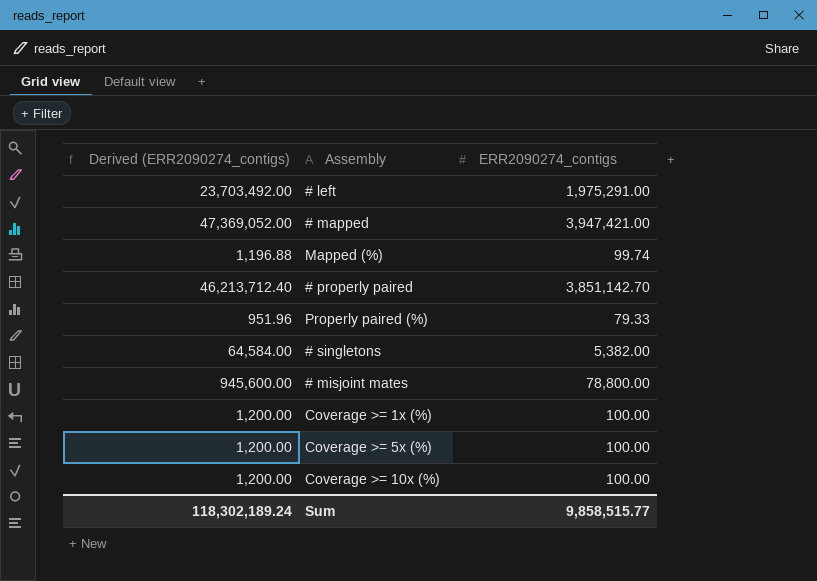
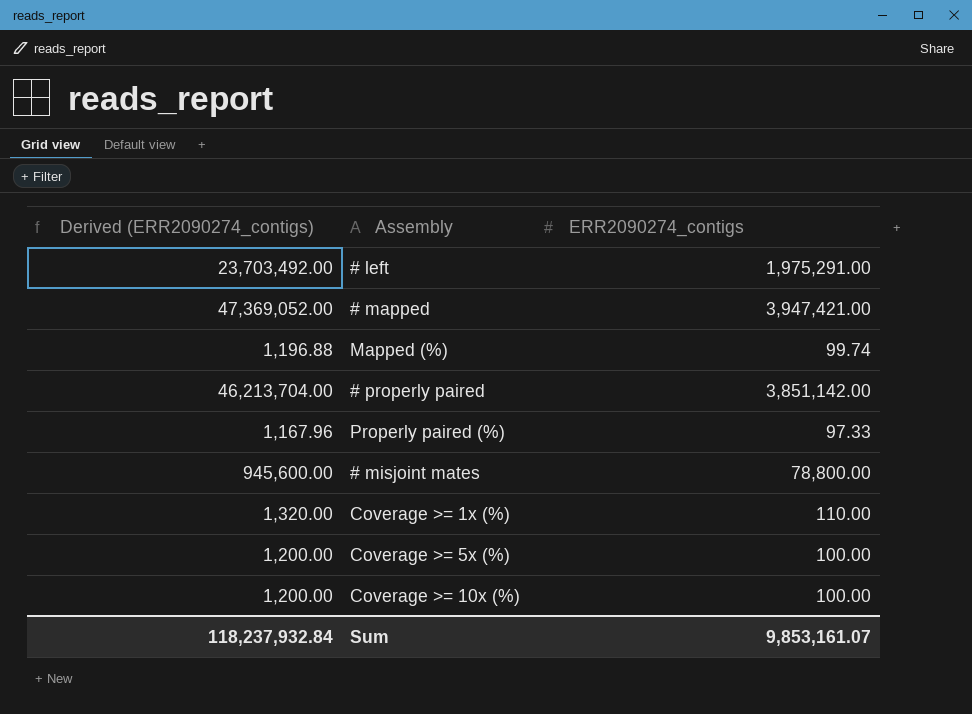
row # singletons: 64,584.00 | 5,382.00 -> none
# properly paired | Derived (ERR2090274_contigs): 46,213,712.40 -> 46,213,704.00
# properly paired | ERR2090274_contigs: 3,851,142.70 -> 3,851,142.00
Properly paired (%) | Derived (ERR2090274_contigs): 951.96 -> 1,167.96
Properly paired (%) | ERR2090274_contigs: 79.33 -> 97.33
Coverage >= 1x (%) | Derived (ERR2090274_contigs): 1,200.00 -> 1,320.00
Coverage >= 1x (%) | ERR2090274_contigs: 100.00 -> 110.00
Sum | Derived (ERR2090274_contigs): 118,302,189.24 -> 118,237,932.84
Sum | ERR2090274_contigs: 9,858,515.77 -> 9,853,161.07

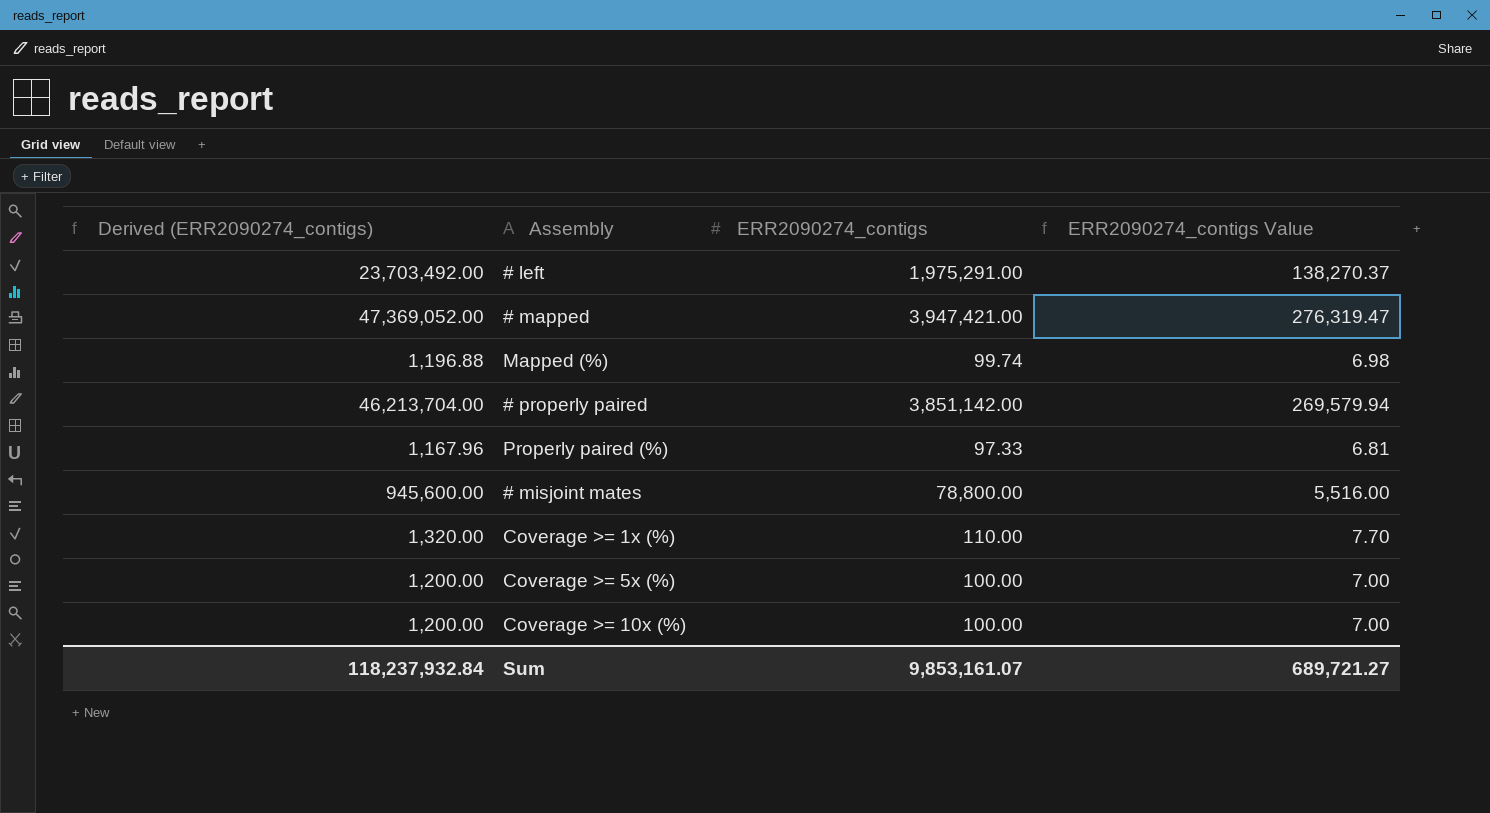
column ERR2090274_contigs Value | formula: none -> [ERR2090274_contigs] * 0.07

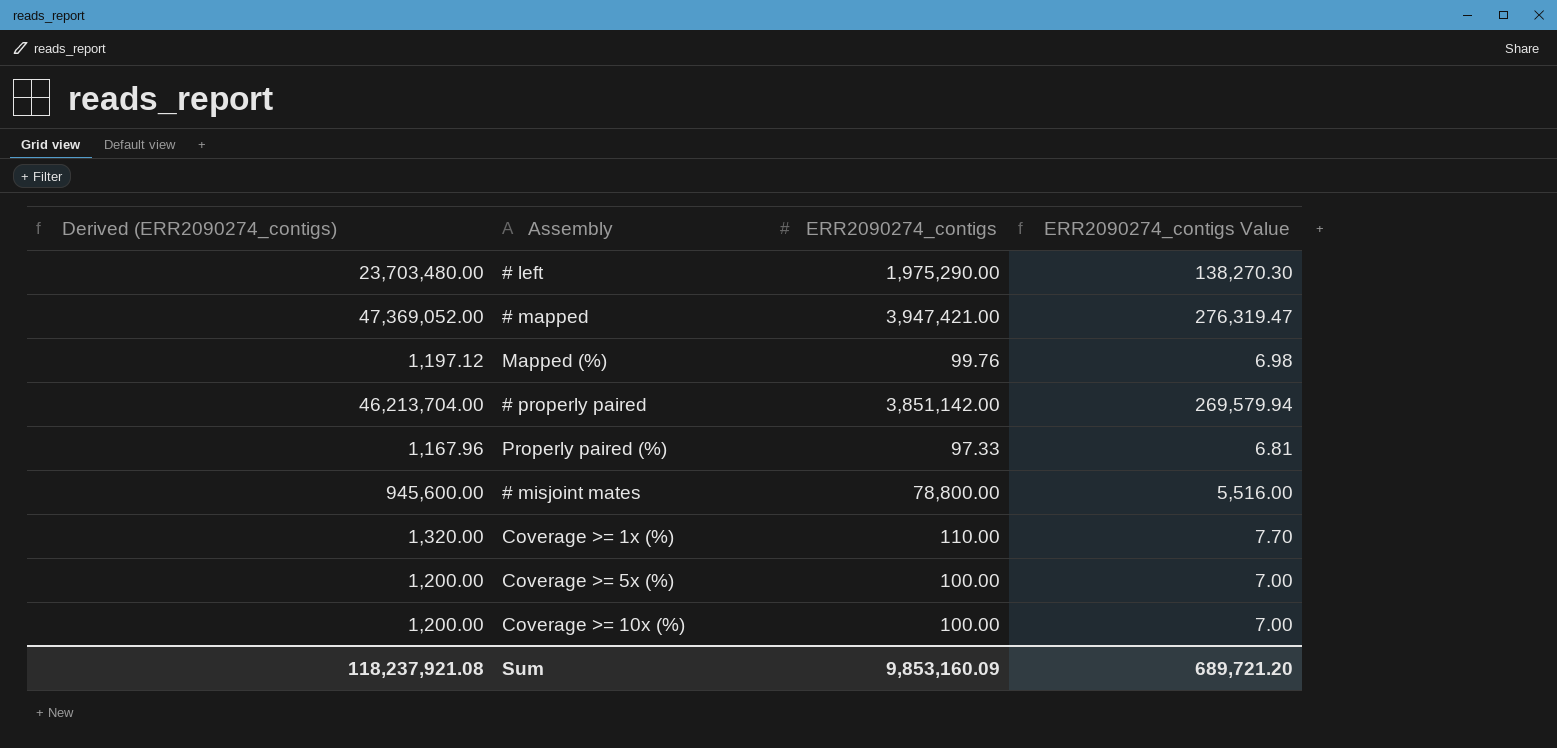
# left | Derived (ERR2090274_contigs): 23,703,492.00 -> 23,703,480.00
# left | ERR2090274_contigs: 1,975,291.00 -> 1,975,290.00
# left | ERR2090274_contigs Value: 138,270.37 -> 138,270.30
Mapped (%) | Derived (ERR2090274_contigs): 1,196.88 -> 1,197.12
Mapped (%) | ERR2090274_contigs: 99.74 -> 99.76
Sum | Derived (ERR2090274_contigs): 118,237,932.84 -> 118,237,921.08
Sum | ERR2090274_contigs: 9,853,161.07 -> 9,853,160.09
Sum | ERR2090274_contigs Value: 689,721.27 -> 689,721.20

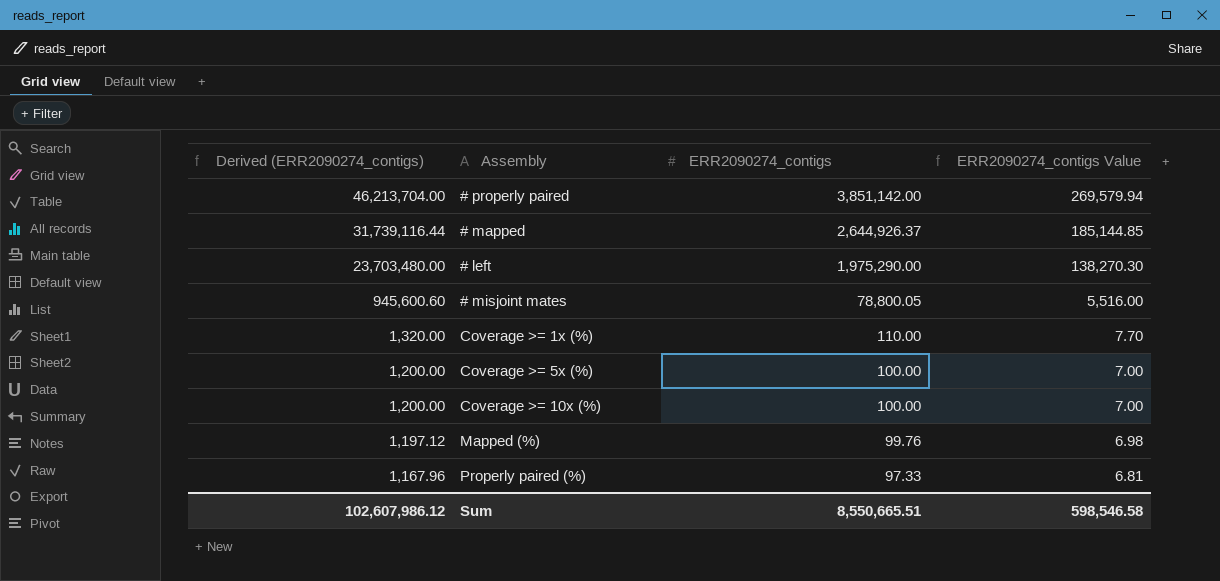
row order: none -> Derived (ERR2090274_contigs) descending
# mapped | Derived (ERR2090274_contigs): 47,369,052.00 -> 31,739,116.44
# mapped | ERR2090274_contigs: 3,947,421.00 -> 2,644,926.37
# mapped | ERR2090274_contigs Value: 276,319.47 -> 185,144.85
# misjoint mates | Derived (ERR2090274_contigs): 945,600.00 -> 945,600.60
# misjoint mates | ERR2090274_contigs: 78,800.00 -> 78,800.05
Sum | Derived (ERR2090274_contigs): 118,237,921.08 -> 102,607,986.12
Sum | ERR2090274_contigs: 9,853,160.09 -> 8,550,665.51
Sum | ERR2090274_contigs Value: 689,721.20 -> 598,546.58

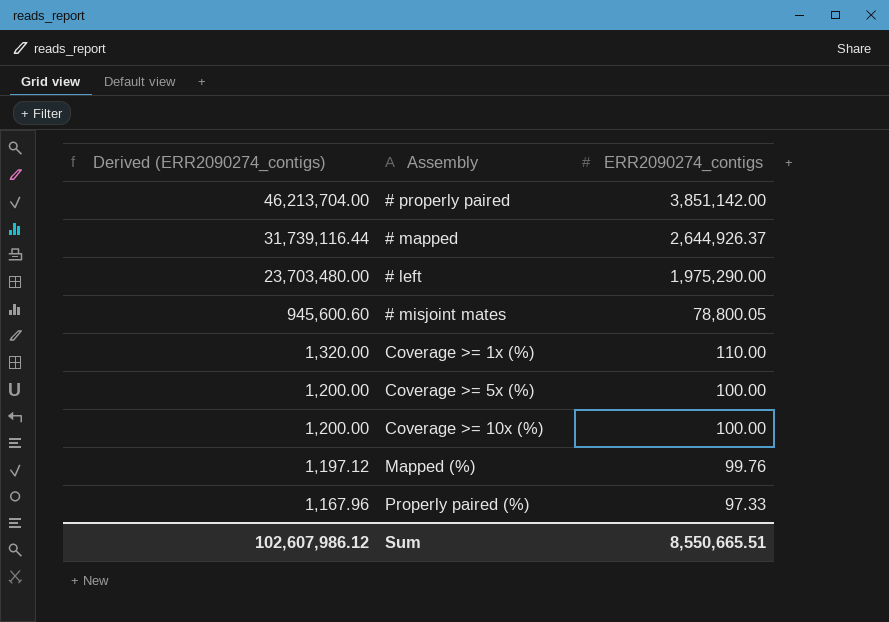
column ERR2090274_contigs Value | formula: [ERR2090274_contigs] * 0.07 -> none

